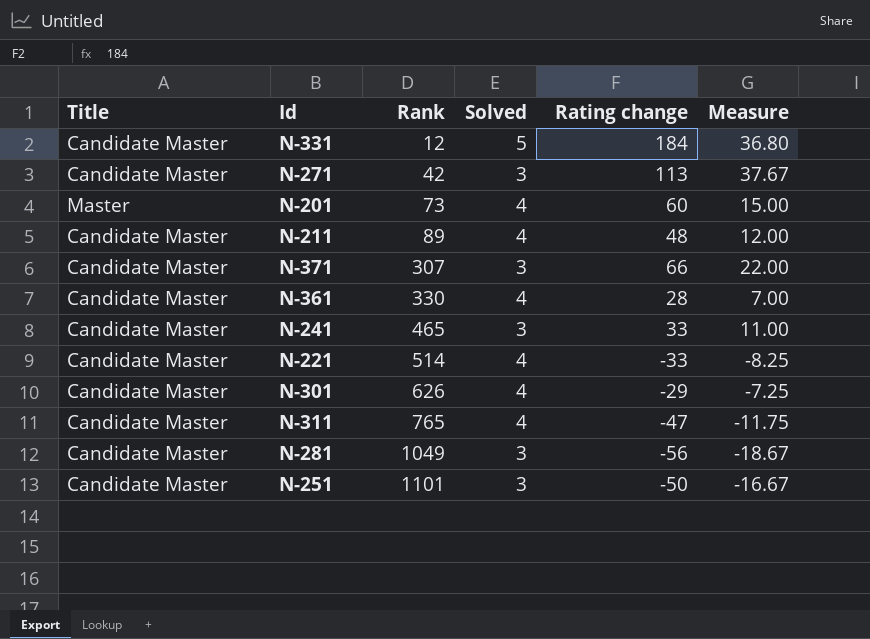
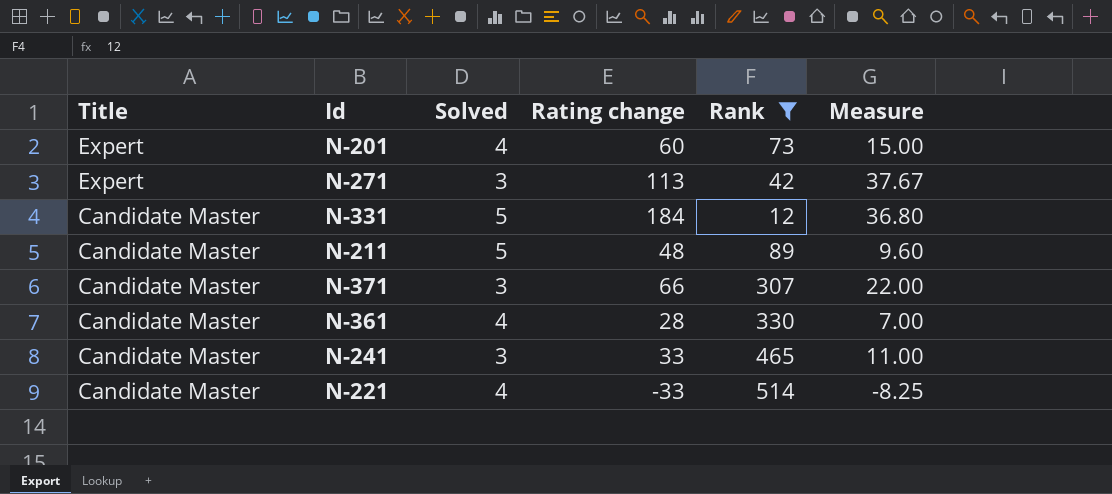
filter: none -> Rank <= 514
row order: Rank ascending -> Title descending
column Rank | position: 3 -> 5
N-201 | Title: Master -> Expert
N-271 | Title: Candidate Master -> Expert
N-211 | Solved: 4 -> 5
N-211 | Measure: 12.00 -> 9.60

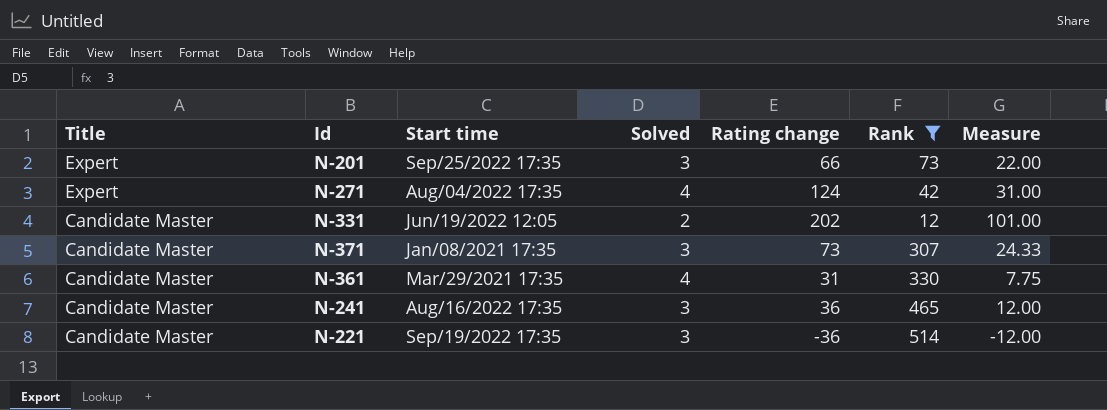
column Start time | position: none -> 3
row N-211: Candidate Master | 5 | 48 | 89 | 9.60 -> none
N-201 | Solved: 4 -> 3
N-201 | Rating change: 60 -> 66
N-201 | Measure: 15.00 -> 22.00
N-271 | Solved: 3 -> 4
N-271 | Rating change: 113 -> 124
N-271 | Measure: 37.67 -> 31.00
N-331 | Solved: 5 -> 2
N-331 | Rating change: 184 -> 202
N-331 | Measure: 36.80 -> 101.00
N-371 | Rating change: 66 -> 73
N-371 | Measure: 22.00 -> 24.33
N-361 | Rating change: 28 -> 31
N-361 | Measure: 7.00 -> 7.75
N-241 | Rating change: 33 -> 36
N-241 | Measure: 11.00 -> 12.00
N-221 | Solved: 4 -> 3
N-221 | Rating change: -33 -> -36
N-221 | Measure: -8.25 -> -12.00

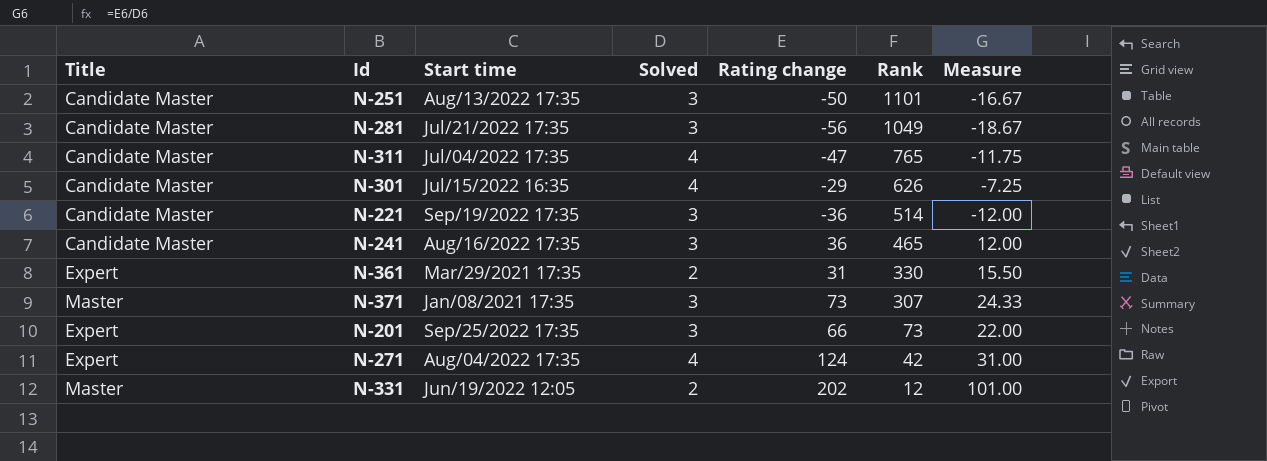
filter: Rank <= 514 -> none
row order: Title descending -> Rank descending
N-361 | Title: Candidate Master -> Expert
N-361 | Solved: 4 -> 2
N-361 | Measure: 7.75 -> 15.50
N-371 | Title: Candidate Master -> Master
N-331 | Title: Candidate Master -> Master

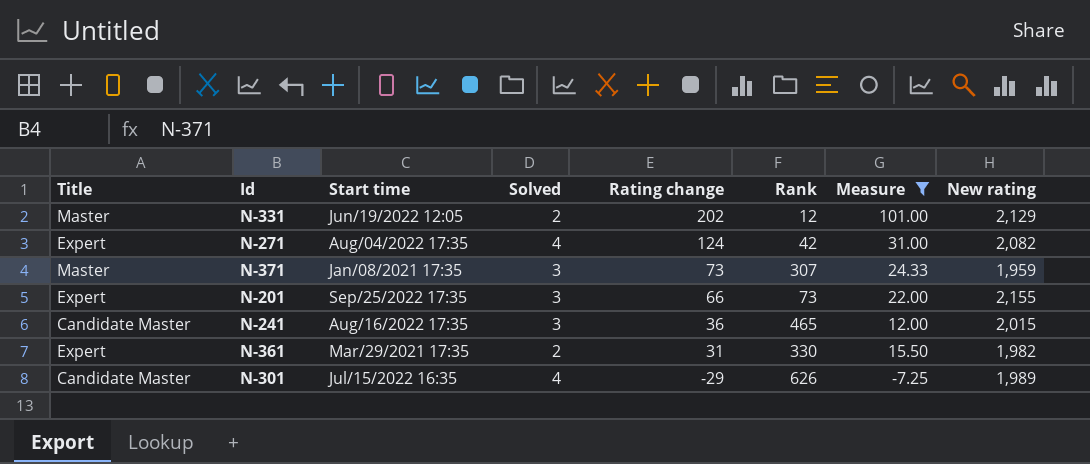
filter: none -> Measure >= -7.25
row order: Rank descending -> Rating change descending
column New rating | position: none -> 8

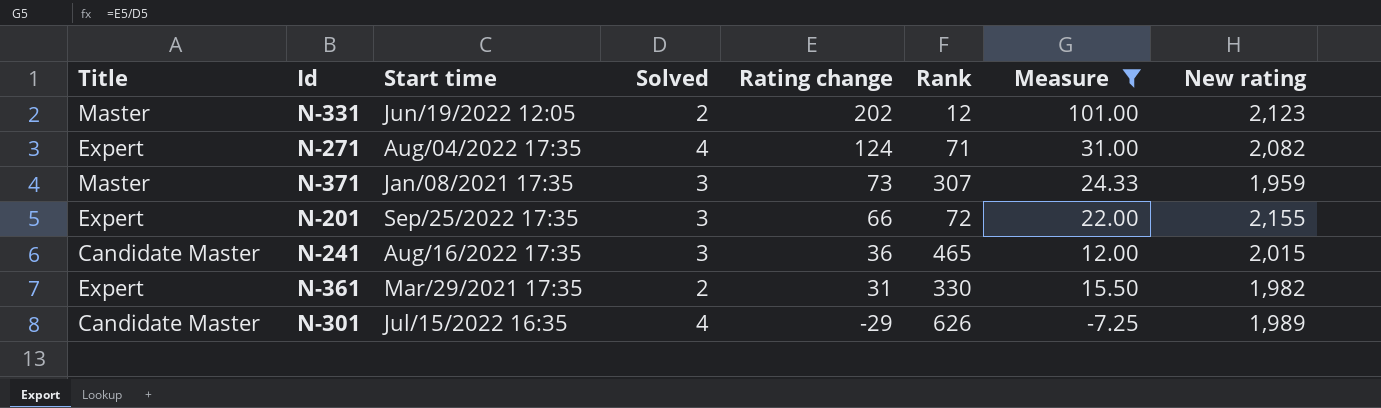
N-331 | New rating: 2,129 -> 2,123
N-271 | Rank: 42 -> 71
N-201 | Rank: 73 -> 72

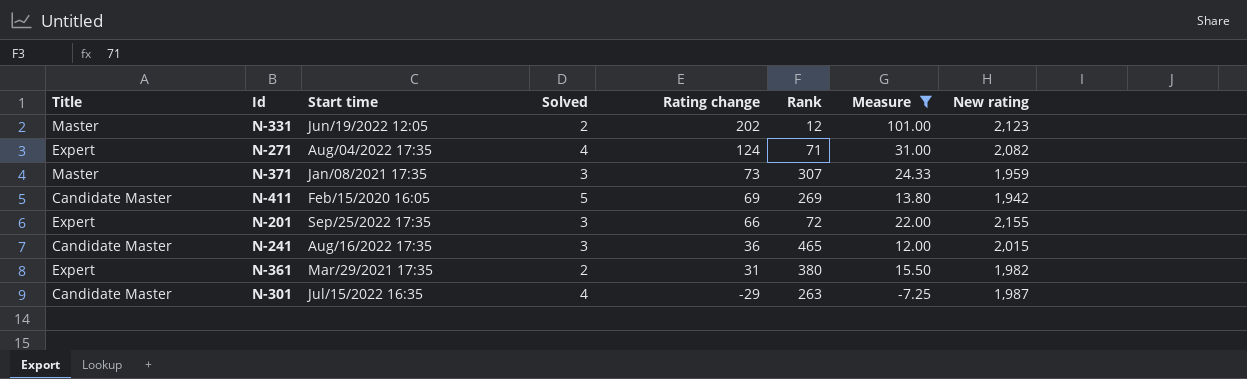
row N-411: none -> Candidate Master | Feb/15/2020 16:05 | 5 | 69 | 269 | 13.80 | 1,942
N-361 | Rank: 330 -> 380
N-301 | Rank: 626 -> 263
N-301 | New rating: 1,989 -> 1,987

